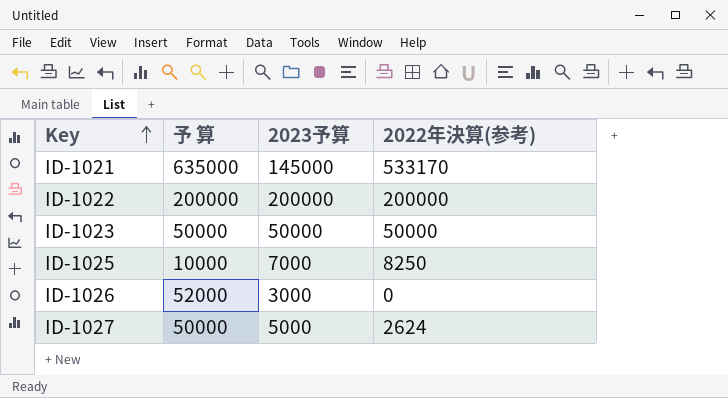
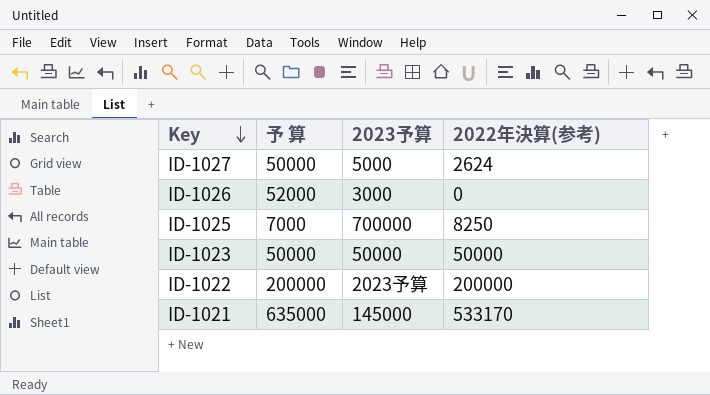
row order: Key ascending -> Key descending
ID-1025 | 予 算: 10000 -> 7000
ID-1025 | 2023予算: 7000 -> 700000
ID-1022 | 2023予算: 200000 -> 2023予算

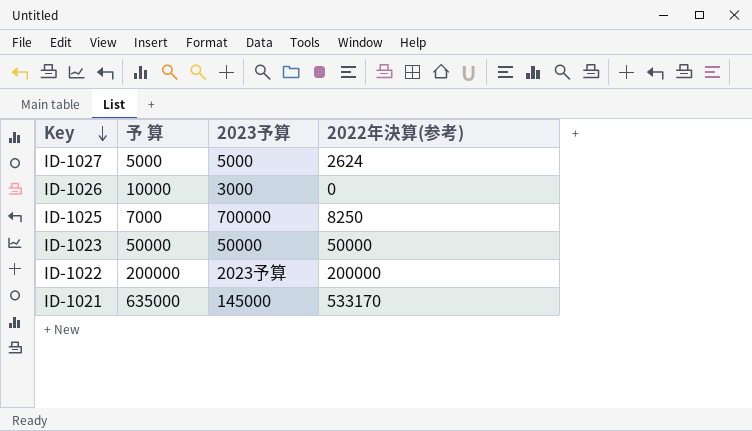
ID-1027 | 予 算: 50000 -> 5000
ID-1026 | 予 算: 52000 -> 10000

